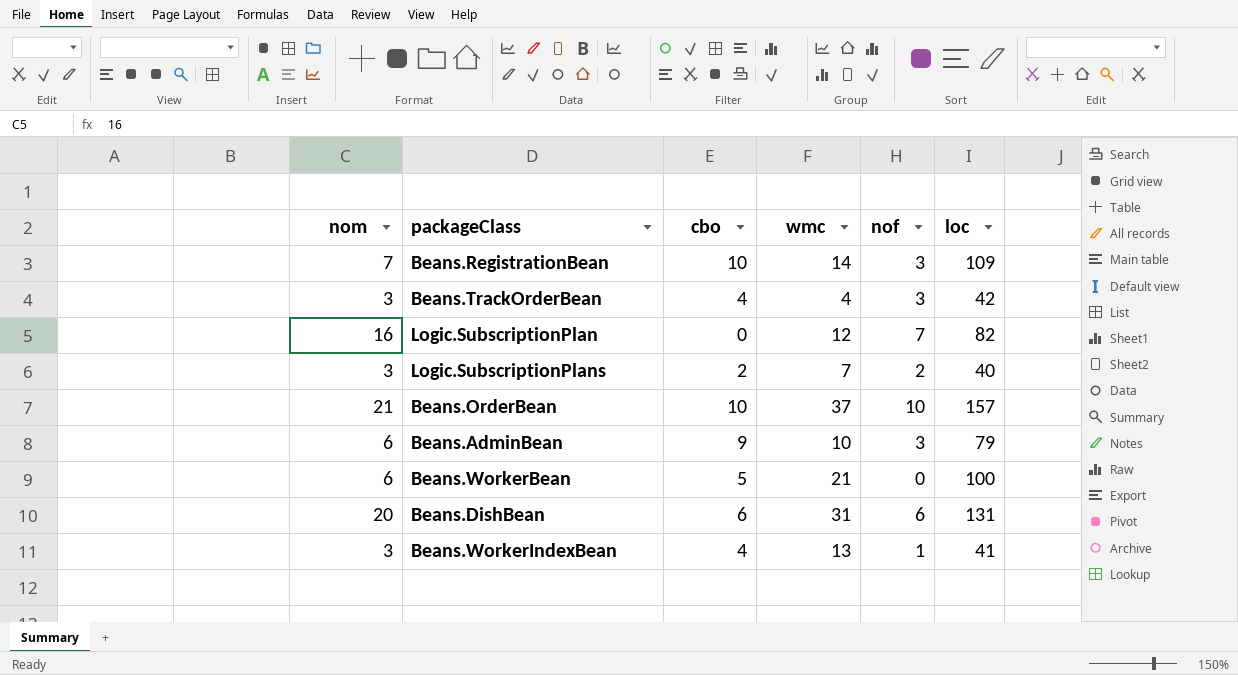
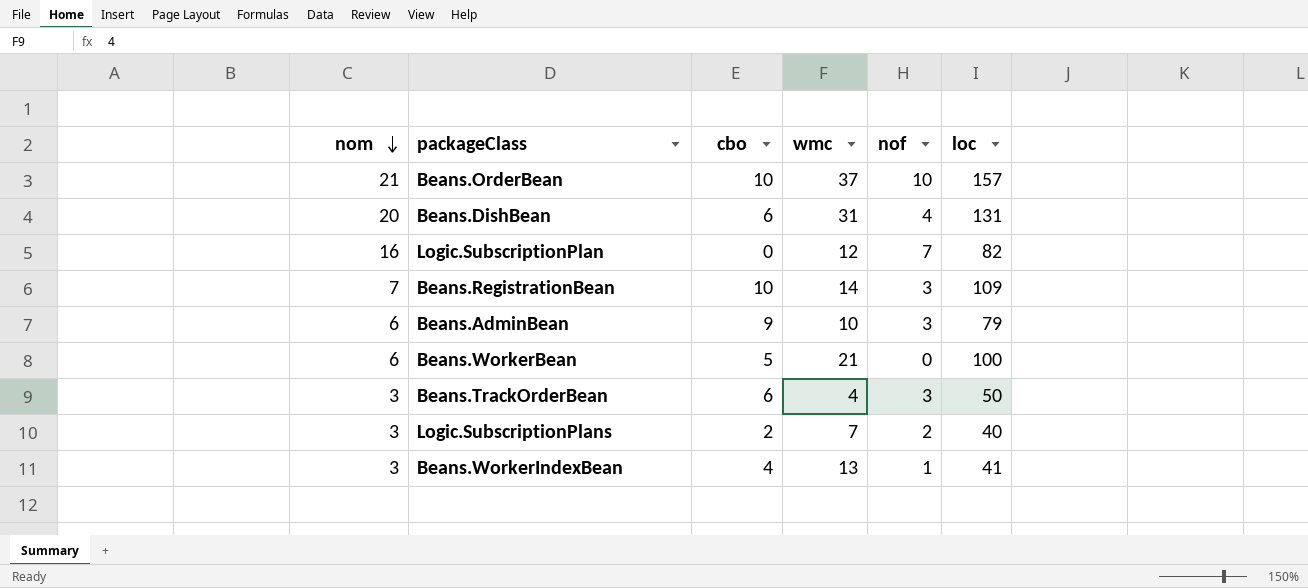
row order: none -> nom descending
Beans.DishBean | nof: 6 -> 4
Beans.TrackOrderBean | cbo: 4 -> 6
Beans.TrackOrderBean | loc: 42 -> 50

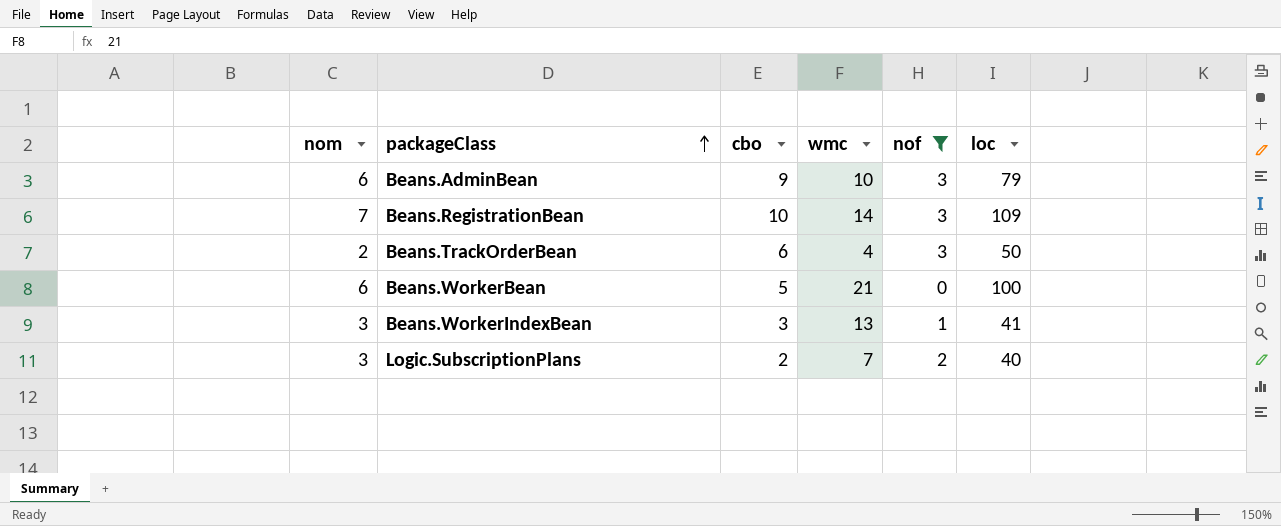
filter: none -> nof <= 3
row order: nom descending -> packageClass ascending
Beans.TrackOrderBean | nom: 3 -> 2
Beans.WorkerIndexBean | cbo: 4 -> 3

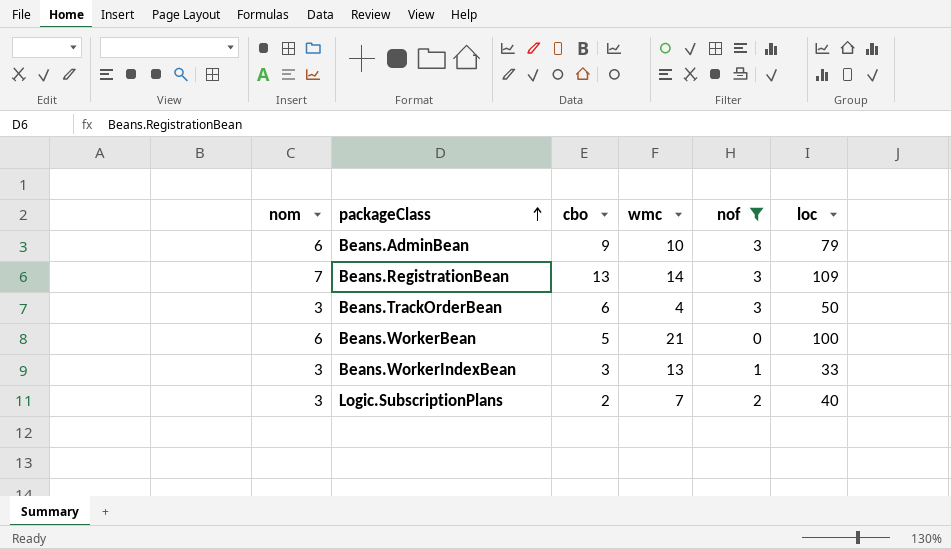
Beans.RegistrationBean | cbo: 10 -> 13
Beans.TrackOrderBean | nom: 2 -> 3
Beans.WorkerIndexBean | loc: 41 -> 33

